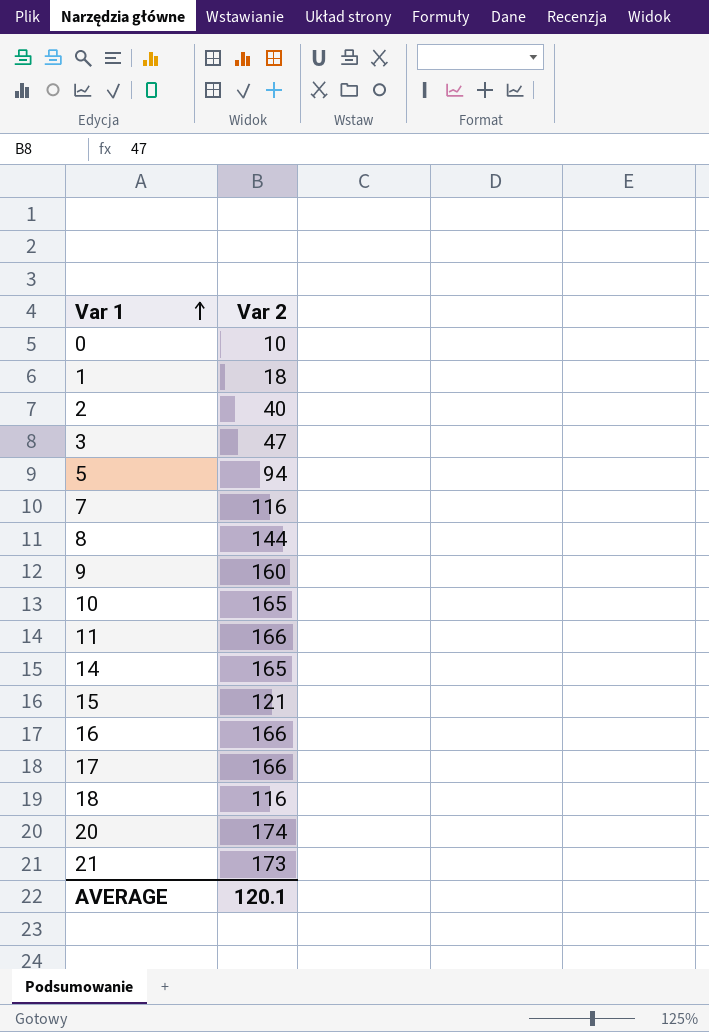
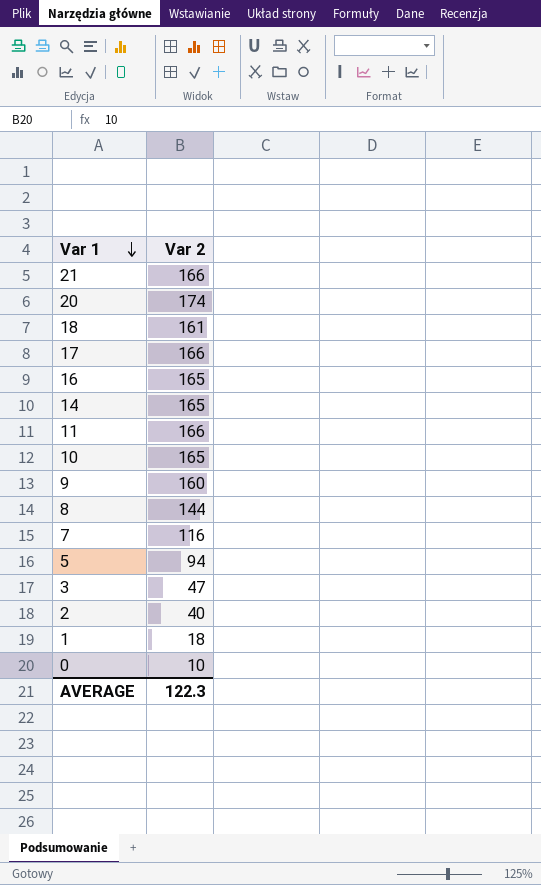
row order: Var 1 ascending -> Var 1 descending
row 15: 121 -> none
21 | Var 2: 173 -> 166
18 | Var 2: 116 -> 161
16 | Var 2: 166 -> 165
AVERAGE | Var 2: 120.1 -> 122.3

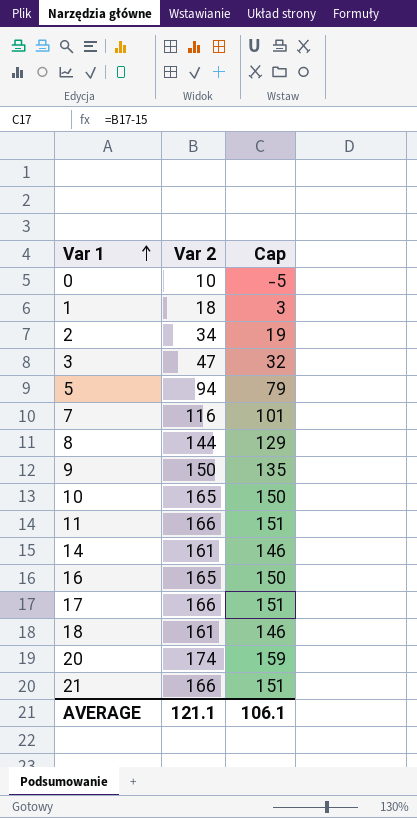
row order: Var 1 descending -> Var 1 ascending
column Cap | formula: none -> [Var 2] - 15
2 | Var 2: 40 -> 34
9 | Var 2: 160 -> 150
14 | Var 2: 165 -> 161
AVERAGE | Var 2: 122.3 -> 121.1

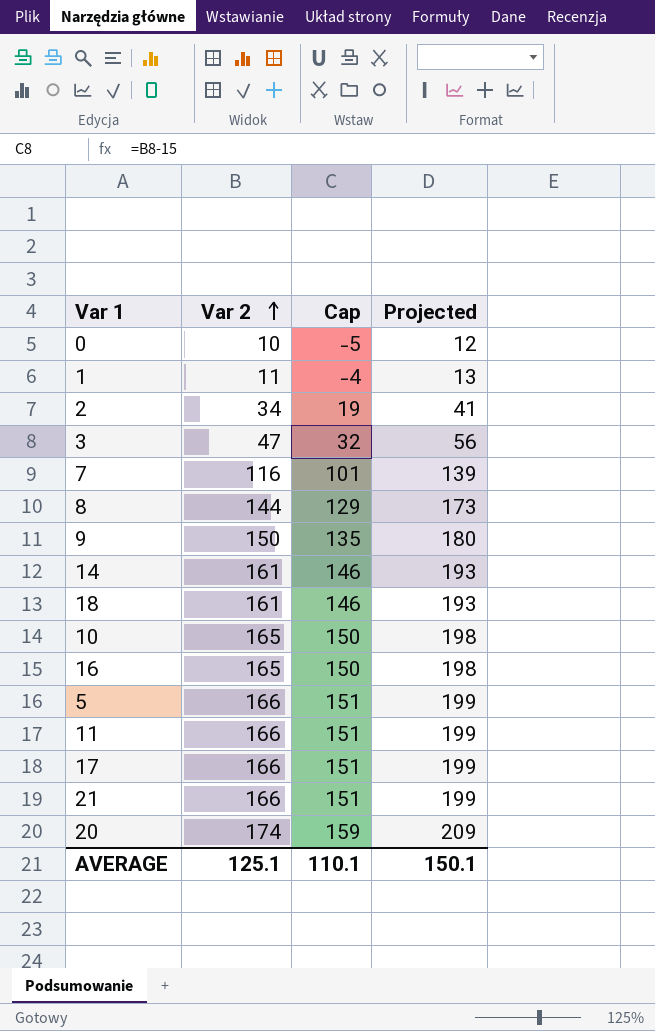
row order: Var 1 ascending -> Var 2 ascending
column Projected | formula: none -> [Var 2] * 1.2
1 | Var 2: 18 -> 11
1 | Cap: 3 -> -4
5 | Var 2: 94 -> 166
5 | Cap: 79 -> 151
AVERAGE | Var 2: 121.1 -> 125.1
AVERAGE | Cap: 106.1 -> 110.1

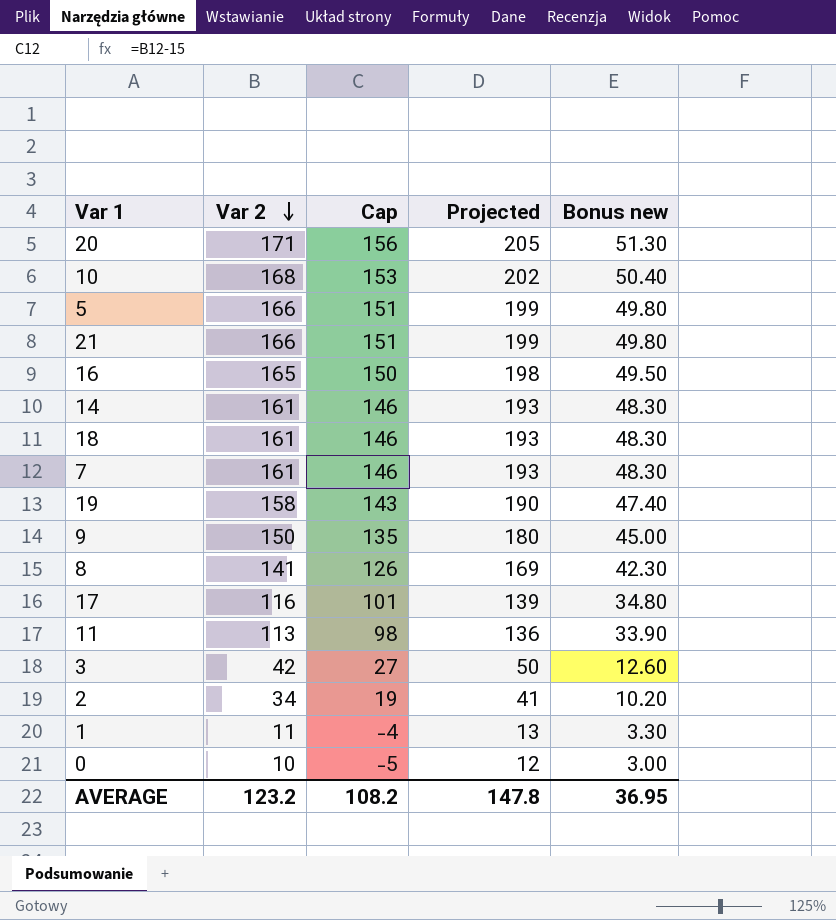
row order: Var 2 ascending -> Var 2 descending
column Bonus new | formula: none -> [Var 2] * 0.3
20 | Var 2: 174 -> 171
20 | Cap: 159 -> 156
20 | Projected: 209 -> 205
10 | Var 2: 165 -> 168
10 | Cap: 150 -> 153
10 | Projected: 198 -> 202
7 | Var 2: 116 -> 161
7 | Cap: 101 -> 146
7 | Projected: 139 -> 193
row 19: none -> 158 | 143 | 190 | 47.40
8 | Var 2: 144 -> 141
8 | Cap: 129 -> 126
8 | Projected: 173 -> 169
17 | Var 2: 166 -> 116
17 | Cap: 151 -> 101
17 | Projected: 199 -> 139
11 | Var 2: 166 -> 113
11 | Cap: 151 -> 98
11 | Projected: 199 -> 136
3 | Var 2: 47 -> 42
3 | Cap: 32 -> 27
3 | Projected: 56 -> 50
AVERAGE | Var 2: 125.1 -> 123.2
AVERAGE | Cap: 110.1 -> 108.2
AVERAGE | Projected: 150.1 -> 147.8

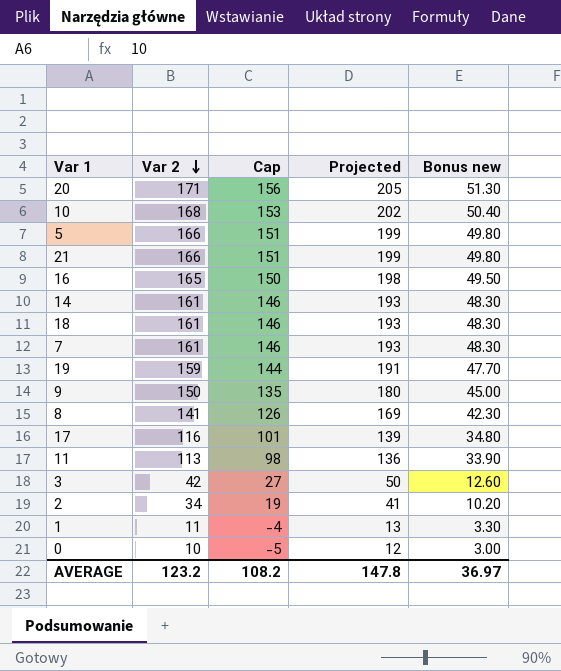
19 | Var 2: 158 -> 159
19 | Cap: 143 -> 144
19 | Projected: 190 -> 191
19 | Bonus new: 47.40 -> 47.70
AVERAGE | Bonus new: 36.95 -> 36.97

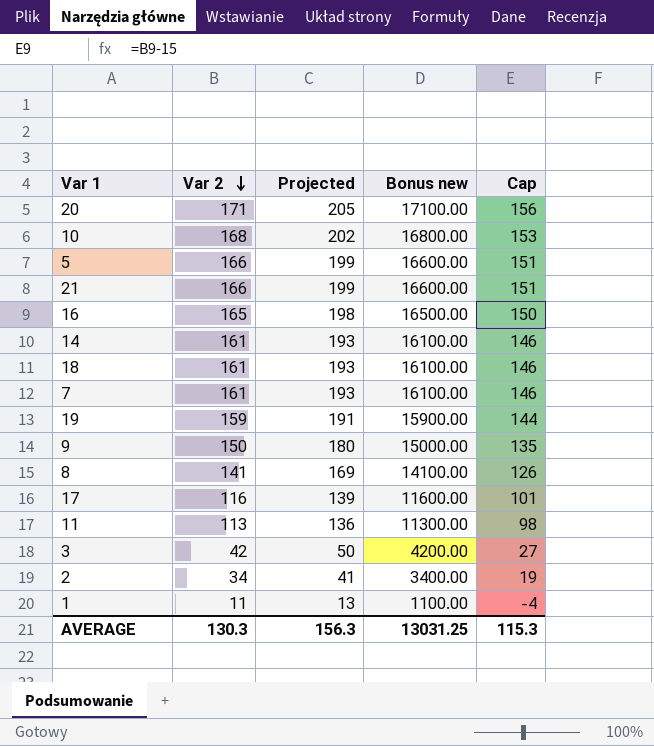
column Bonus new | formula: [Var 2] * 0.3 -> [Var 2] * 100
column Cap | position: 3 -> 5
row 0: 10 | -5 | 12 | 3.00 -> none
AVERAGE | Var 2: 123.2 -> 130.3
AVERAGE | Projected: 147.8 -> 156.3
AVERAGE | Bonus new: 36.97 -> 13031.25
AVERAGE | Cap: 108.2 -> 115.3

